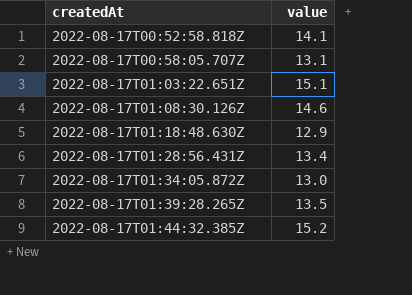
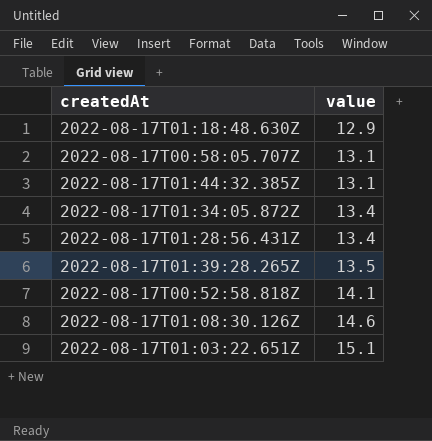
row order: createdAt ascending -> value ascending
2022-08-17T01:44:32.385Z | value: 15.2 -> 13.1
2022-08-17T01:34:05.872Z | value: 13.0 -> 13.4

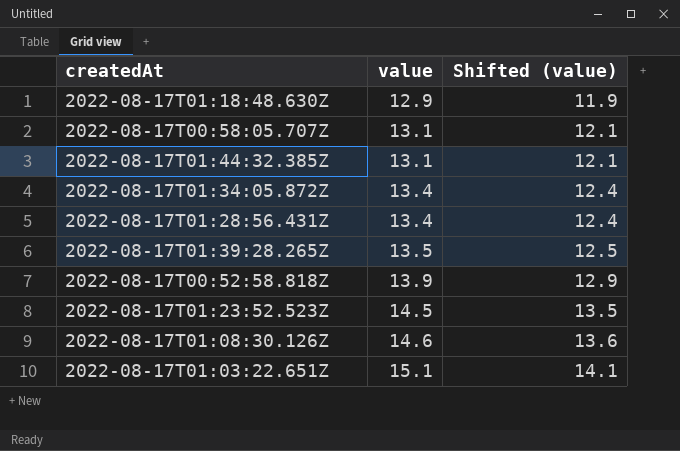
column Shifted (value) | formula: none -> [value] - 1
2022-08-17T00:52:58.818Z | value: 14.1 -> 13.9
row 2022-08-17T01:23:52.523Z: none -> 14.5 | 13.5

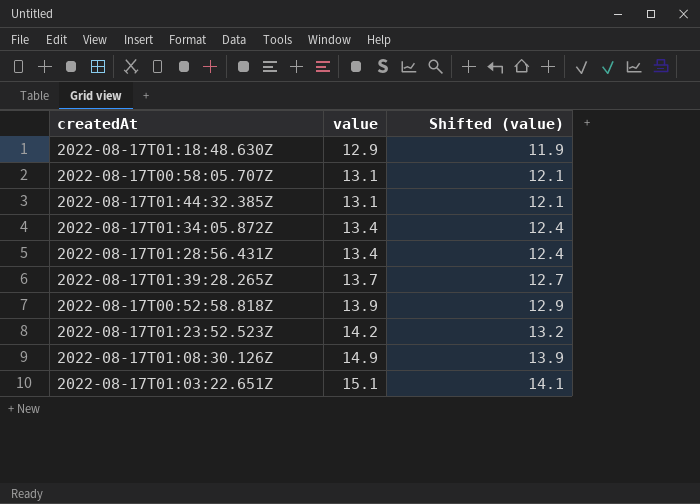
2022-08-17T01:39:28.265Z | value: 13.5 -> 13.7
2022-08-17T01:39:28.265Z | Shifted (value): 12.5 -> 12.7
2022-08-17T01:23:52.523Z | value: 14.5 -> 14.2
2022-08-17T01:23:52.523Z | Shifted (value): 13.5 -> 13.2
2022-08-17T01:08:30.126Z | value: 14.6 -> 14.9
2022-08-17T01:08:30.126Z | Shifted (value): 13.6 -> 13.9

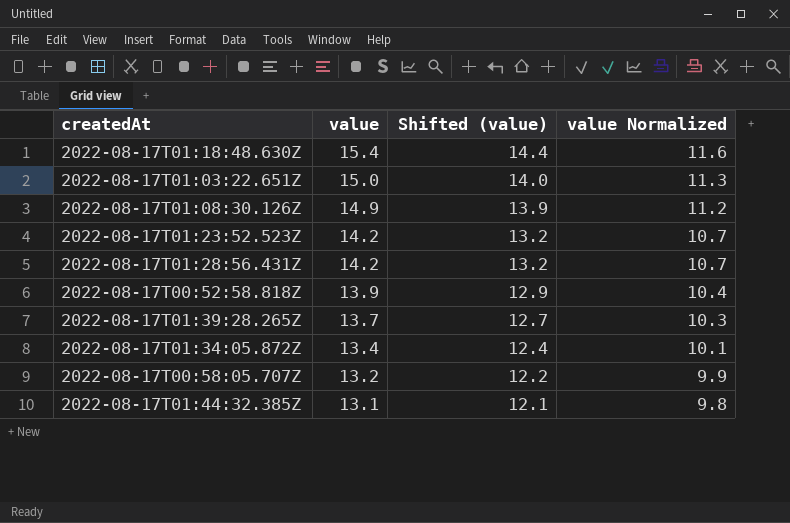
row order: value ascending -> value descending
column value Normalized | formula: none -> [value] * 0.75
2022-08-17T01:18:48.630Z | value: 12.9 -> 15.4
2022-08-17T01:18:48.630Z | Shifted (value): 11.9 -> 14.4
2022-08-17T01:03:22.651Z | value: 15.1 -> 15.0
2022-08-17T01:03:22.651Z | Shifted (value): 14.1 -> 14.0
2022-08-17T01:28:56.431Z | value: 13.4 -> 14.2
2022-08-17T01:28:56.431Z | Shifted (value): 12.4 -> 13.2
2022-08-17T00:58:05.707Z | value: 13.1 -> 13.2
2022-08-17T00:58:05.707Z | Shifted (value): 12.1 -> 12.2

